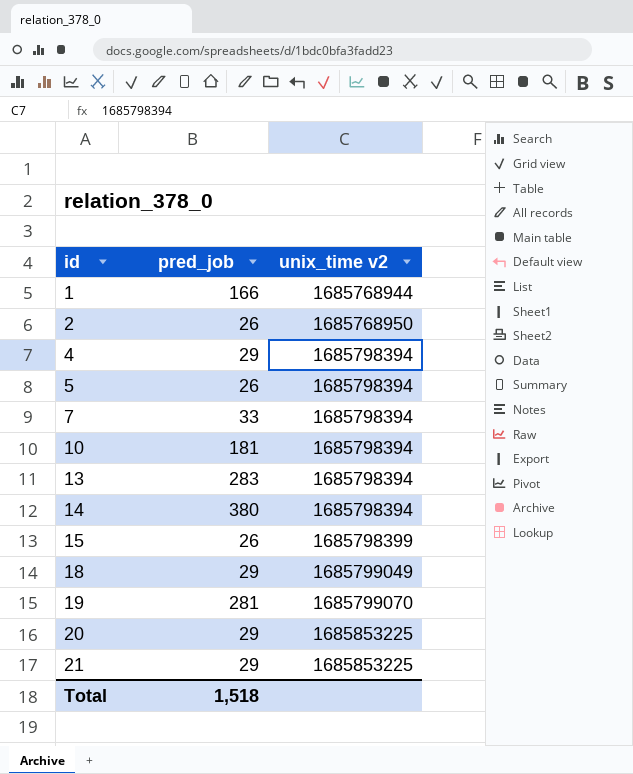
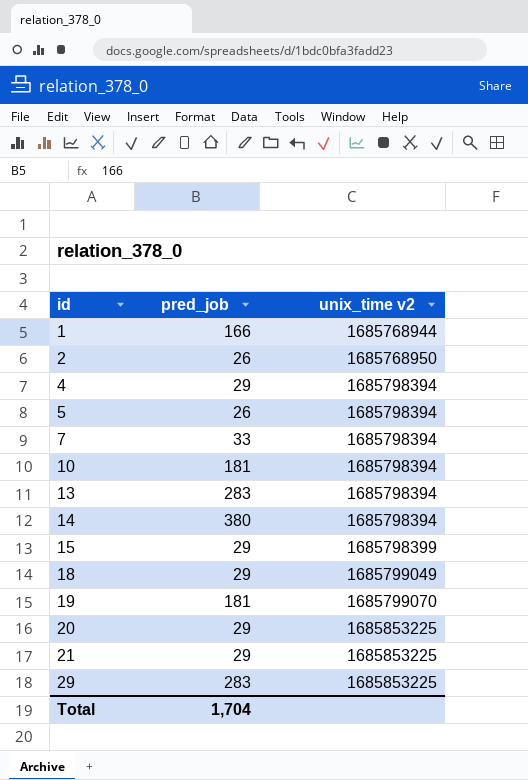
15 | pred_job: 26 -> 29
19 | pred_job: 281 -> 181
row 29: none -> 283 | 1685853225
Total | pred_job: 1,518 -> 1,704

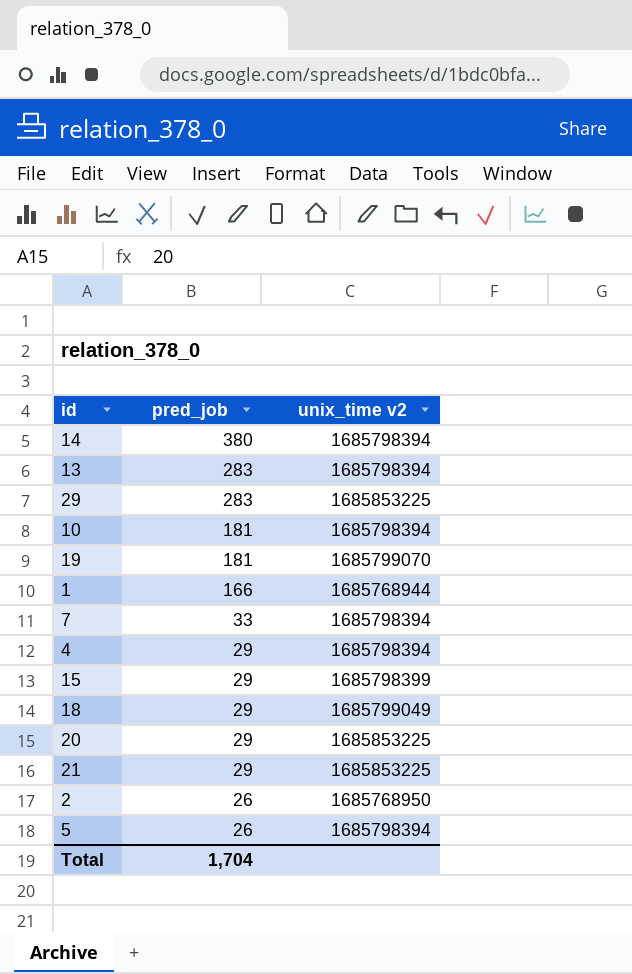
row order: id ascending -> pred_job descending

